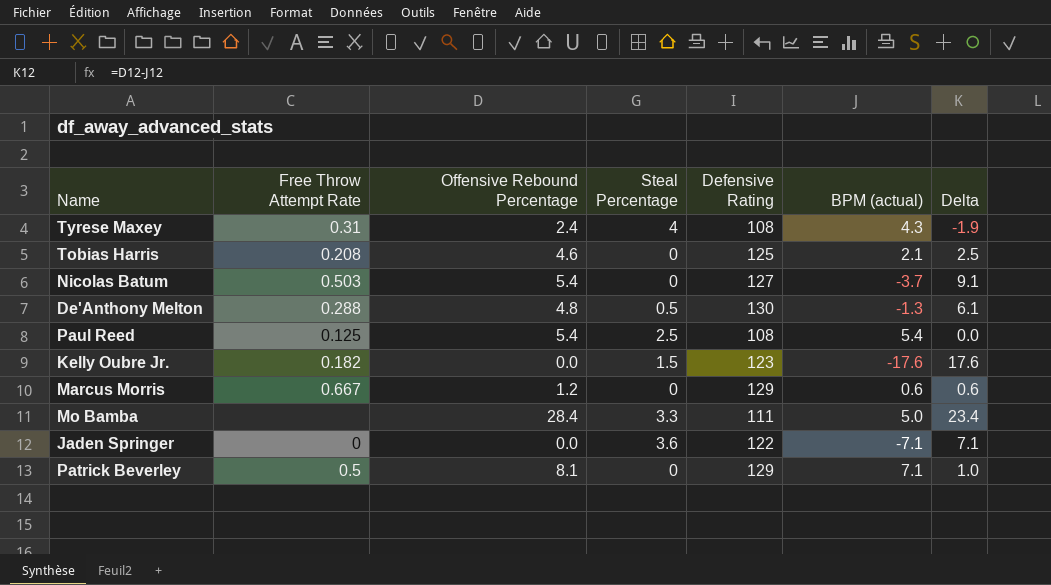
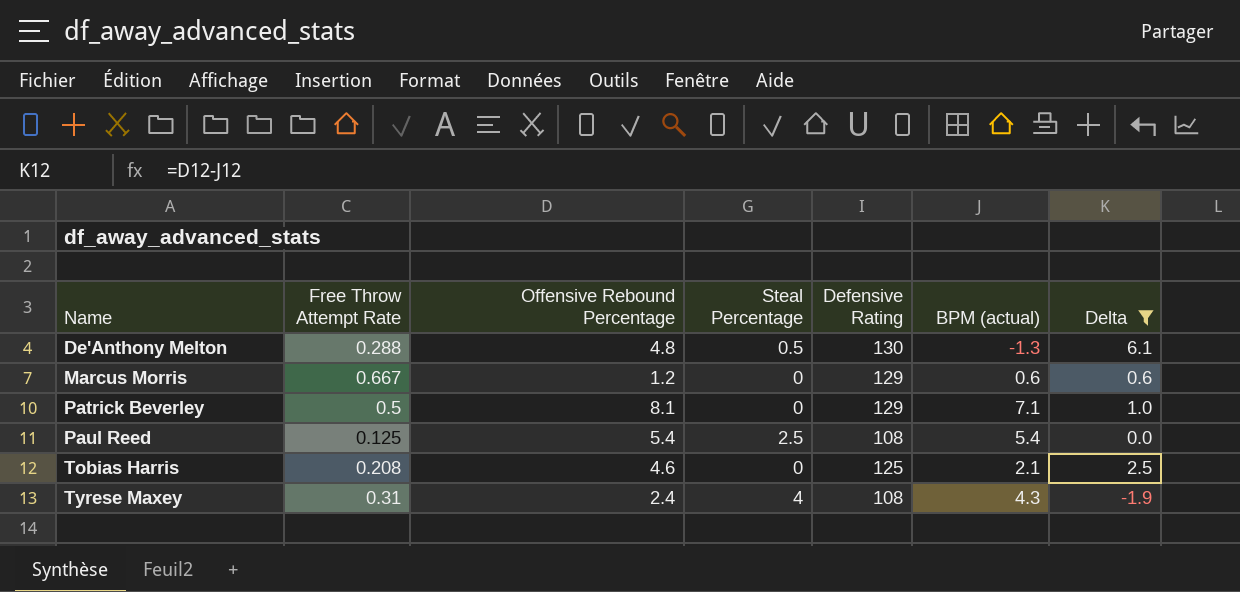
filter: none -> Delta <= 6.1
row order: none -> Name ascending

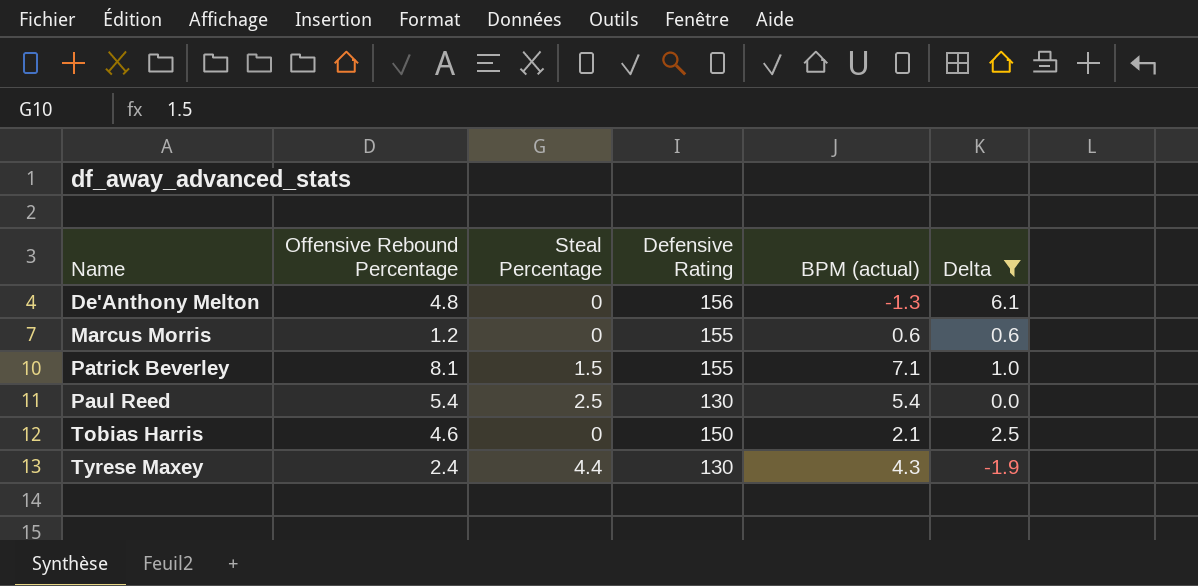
column Free Throw Attempt Rate | position: 2 -> none
De'Anthony Melton | Steal Percentage: 0.5 -> 0
De'Anthony Melton | Defensive Rating: 130 -> 156
Marcus Morris | Defensive Rating: 129 -> 155
Patrick Beverley | Steal Percentage: 0 -> 1.5
Patrick Beverley | Defensive Rating: 129 -> 155
Paul Reed | Defensive Rating: 108 -> 130
Tobias Harris | Defensive Rating: 125 -> 150
Tyrese Maxey | Steal Percentage: 4 -> 4.4
Tyrese Maxey | Defensive Rating: 108 -> 130

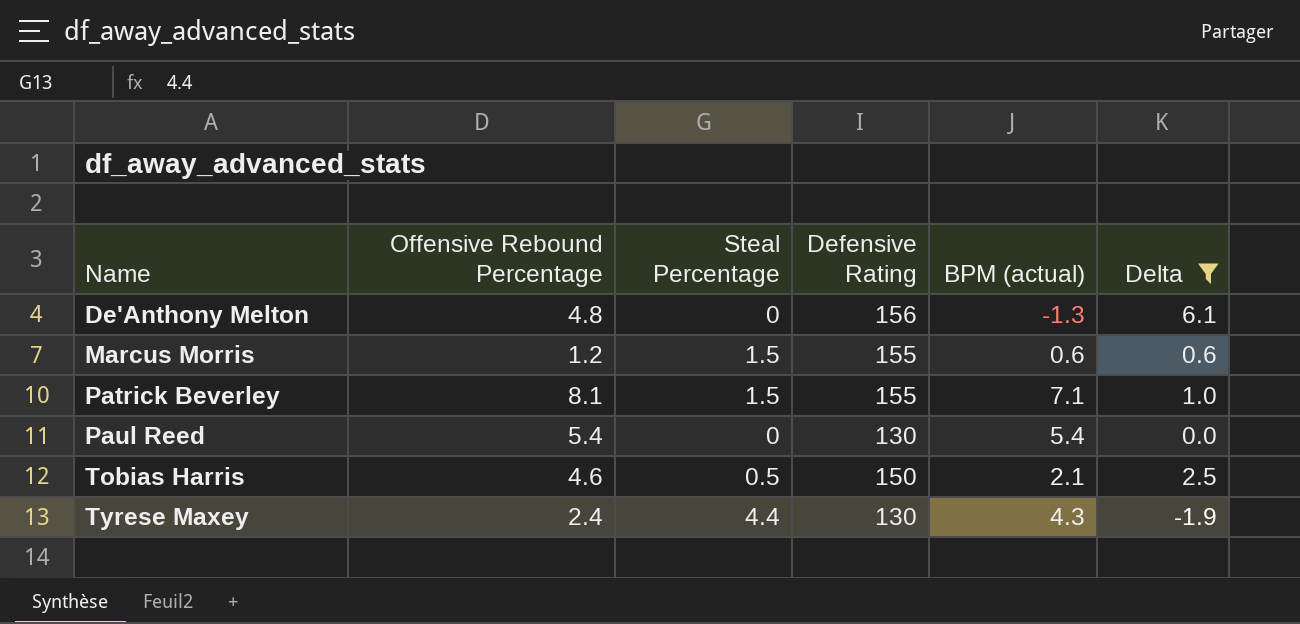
Marcus Morris | Steal Percentage: 0 -> 1.5
Paul Reed | Steal Percentage: 2.5 -> 0
Tobias Harris | Steal Percentage: 0 -> 0.5

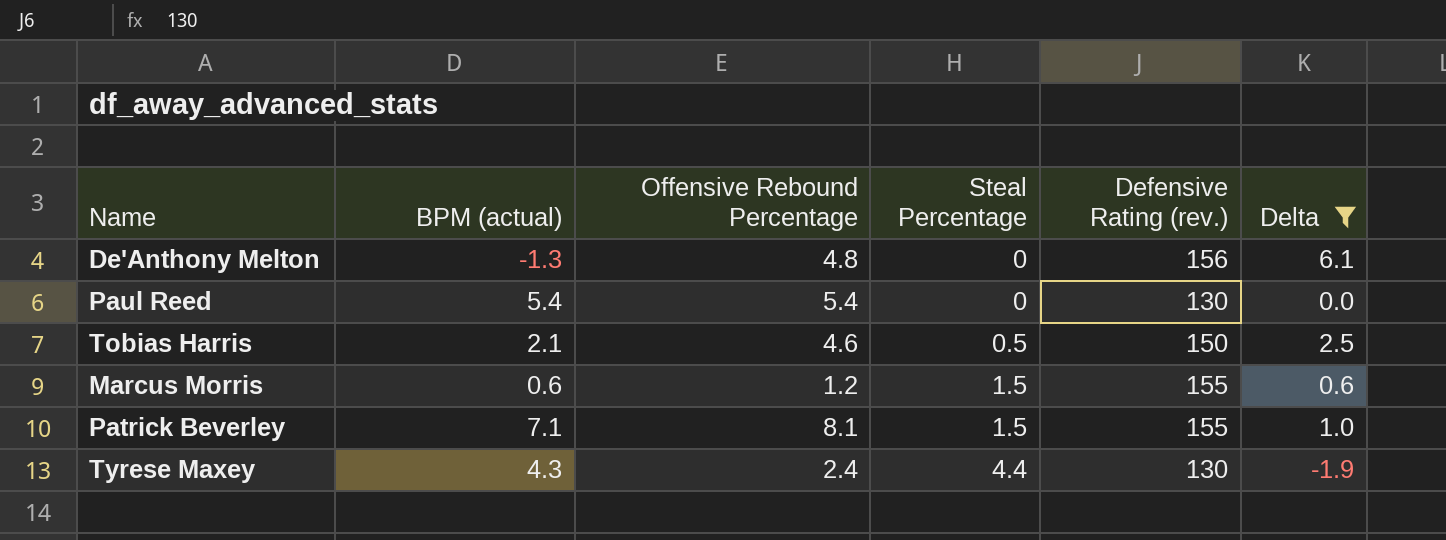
row order: Name ascending -> Steal Percentage ascending
column BPM (actual) | position: 5 -> 2
column name: Defensive Rating -> Defensive Rating (rev.)

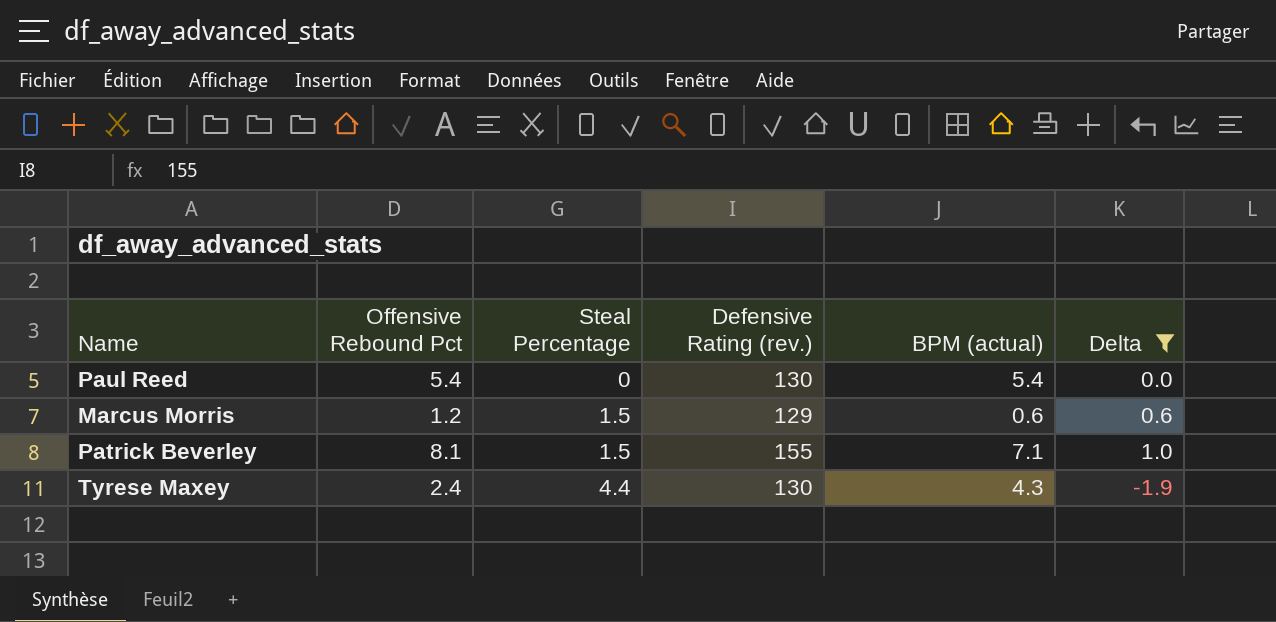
column name: Offensive Rebound Percentage -> Offensive Rebound Pct
column BPM (actual) | position: 2 -> 5
row De'Anthony Melton: -1.3 | 4.8 | 0 | 156 | 6.1 -> none
row Tobias Harris: 2.1 | 4.6 | 0.5 | 150 | 2.5 -> none
Marcus Morris | Defensive Rating (rev.): 155 -> 129

